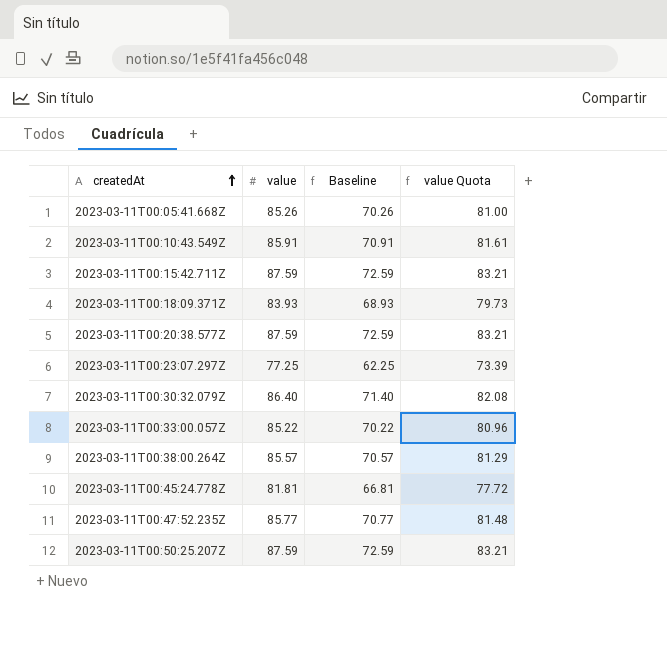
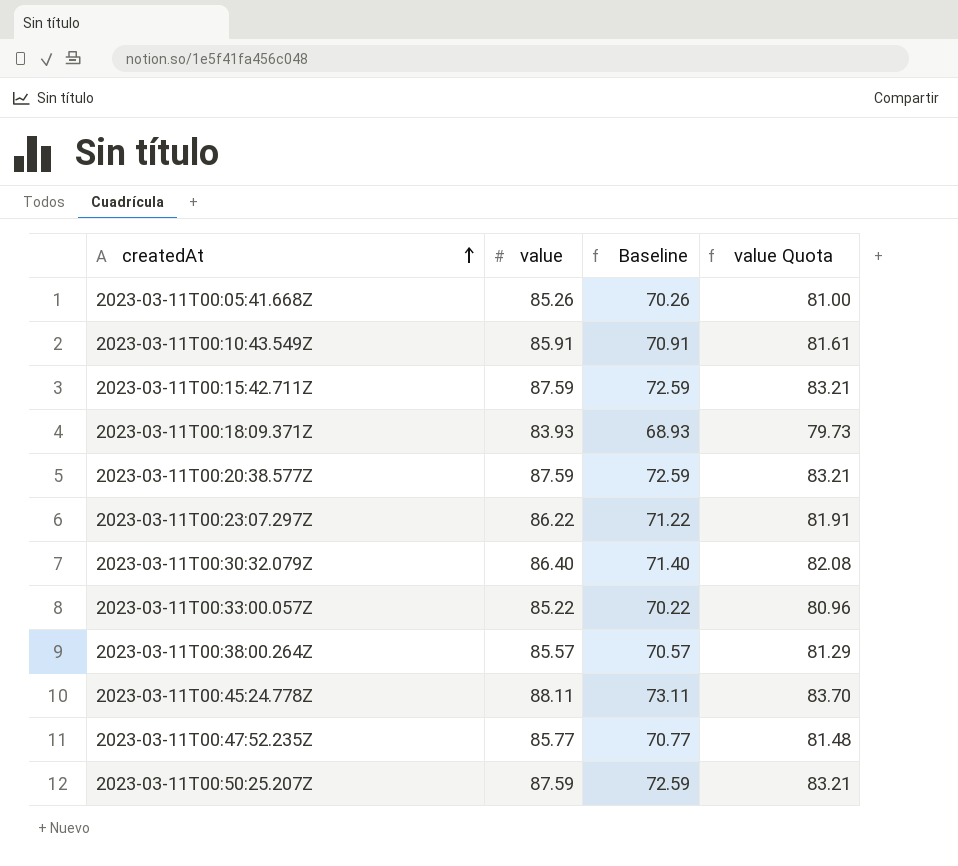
2023-03-11T00:23:07.297Z | value: 77.25 -> 86.22
2023-03-11T00:23:07.297Z | Baseline: 62.25 -> 71.22
2023-03-11T00:23:07.297Z | value Quota: 73.39 -> 81.91
2023-03-11T00:45:24.778Z | value: 81.81 -> 88.11
2023-03-11T00:45:24.778Z | Baseline: 66.81 -> 73.11
2023-03-11T00:45:24.778Z | value Quota: 77.72 -> 83.70

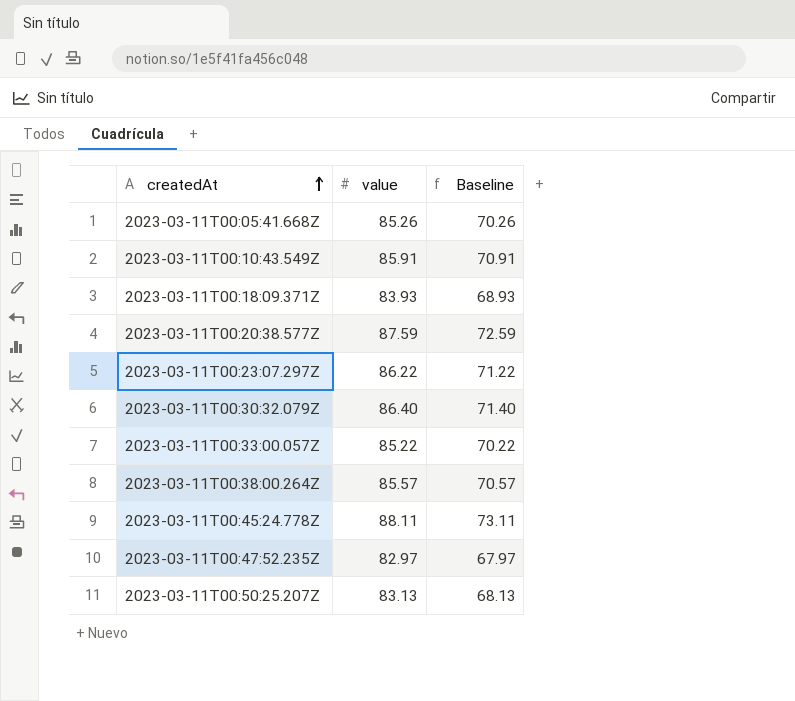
column value Quota | formula: [value] * 0.95 -> none
row 2023-03-11T00:15:42.711Z: 87.59 | 72.59 | 83.21 -> none
2023-03-11T00:47:52.235Z | value: 85.77 -> 82.97
2023-03-11T00:47:52.235Z | Baseline: 70.77 -> 67.97
2023-03-11T00:50:25.207Z | value: 87.59 -> 83.13
2023-03-11T00:50:25.207Z | Baseline: 72.59 -> 68.13

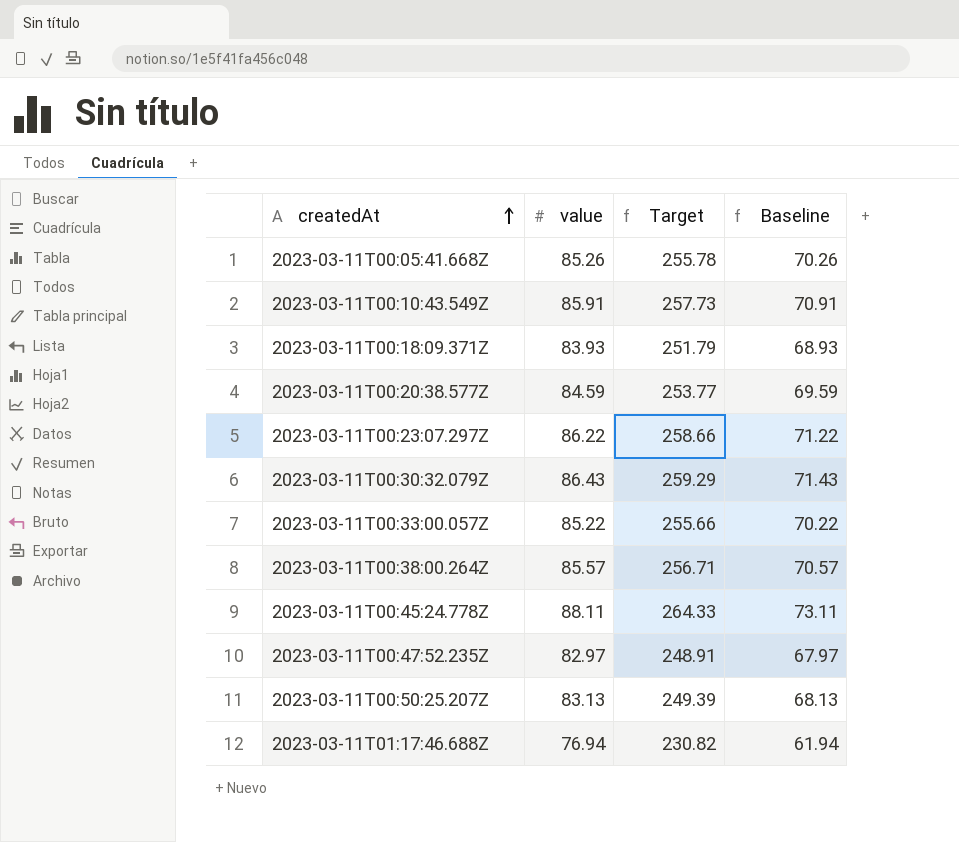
column Target | formula: none -> [value] * 3
2023-03-11T00:20:38.577Z | value: 87.59 -> 84.59
2023-03-11T00:20:38.577Z | Baseline: 72.59 -> 69.59
2023-03-11T00:30:32.079Z | value: 86.40 -> 86.43
2023-03-11T00:30:32.079Z | Baseline: 71.40 -> 71.43
row 2023-03-11T01:17:46.688Z: none -> 76.94 | 230.82 | 61.94

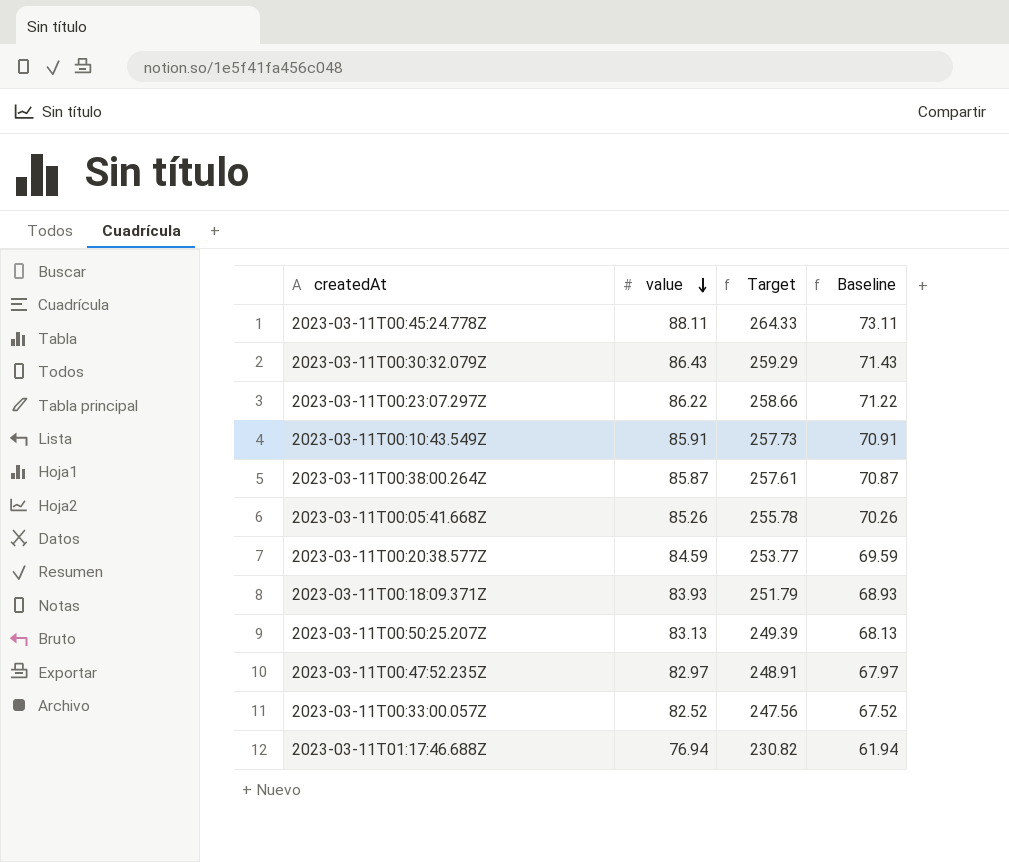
row order: createdAt ascending -> value descending
2023-03-11T00:38:00.264Z | value: 85.57 -> 85.87
2023-03-11T00:38:00.264Z | Target: 256.71 -> 257.61
2023-03-11T00:38:00.264Z | Baseline: 70.57 -> 70.87
2023-03-11T00:33:00.057Z | value: 85.22 -> 82.52
2023-03-11T00:33:00.057Z | Target: 255.66 -> 247.56
2023-03-11T00:33:00.057Z | Baseline: 70.22 -> 67.52

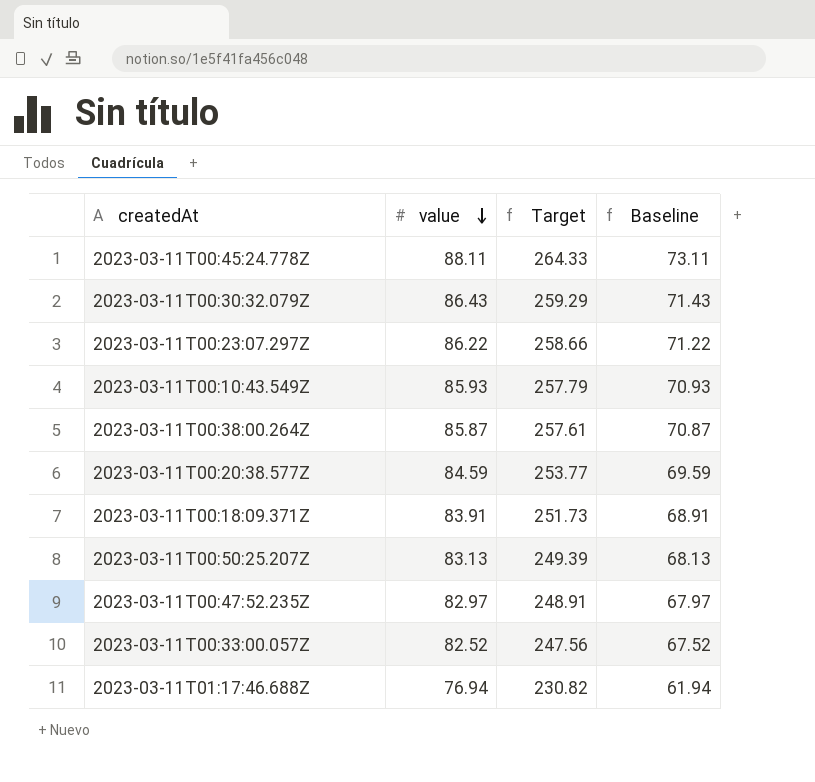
row 2023-03-11T00:05:41.668Z: 85.26 | 255.78 | 70.26 -> none
2023-03-11T00:10:43.549Z | value: 85.91 -> 85.93
2023-03-11T00:10:43.549Z | Target: 257.73 -> 257.79
2023-03-11T00:10:43.549Z | Baseline: 70.91 -> 70.93
2023-03-11T00:18:09.371Z | value: 83.93 -> 83.91
2023-03-11T00:18:09.371Z | Target: 251.79 -> 251.73
2023-03-11T00:18:09.371Z | Baseline: 68.93 -> 68.91

